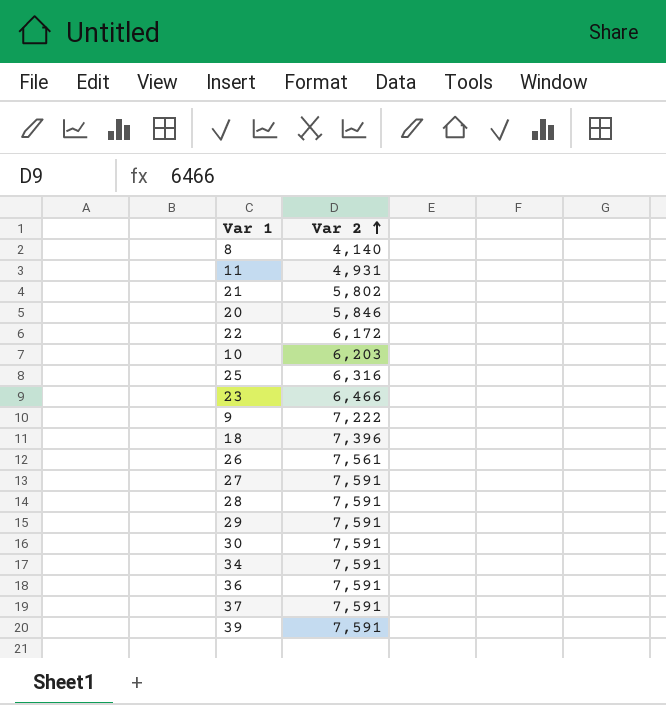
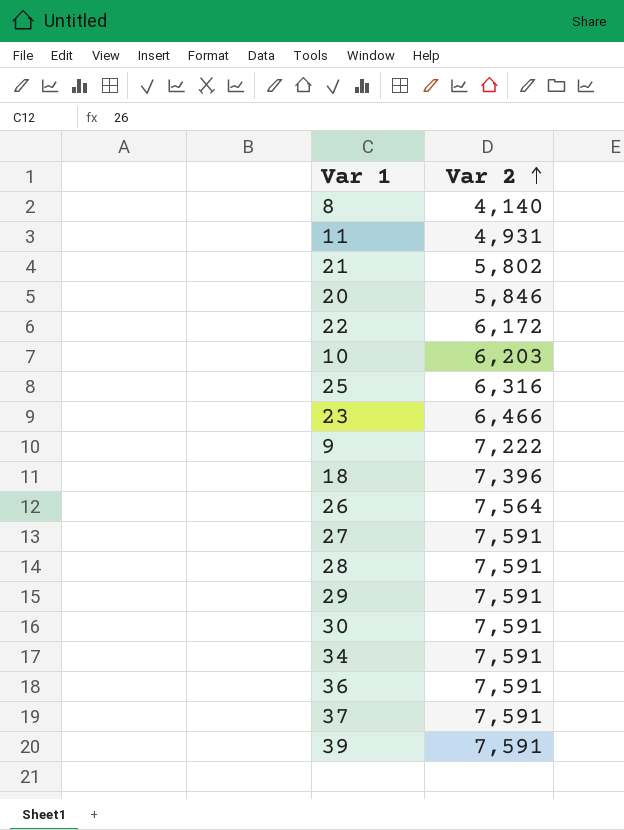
26 | Var 2: 7,561 -> 7,564

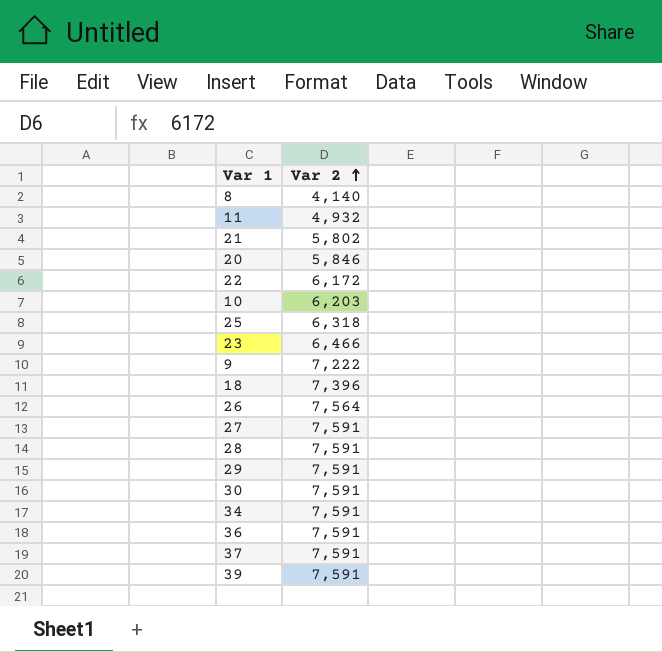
11 | Var 2: 4,931 -> 4,932
25 | Var 2: 6,316 -> 6,318

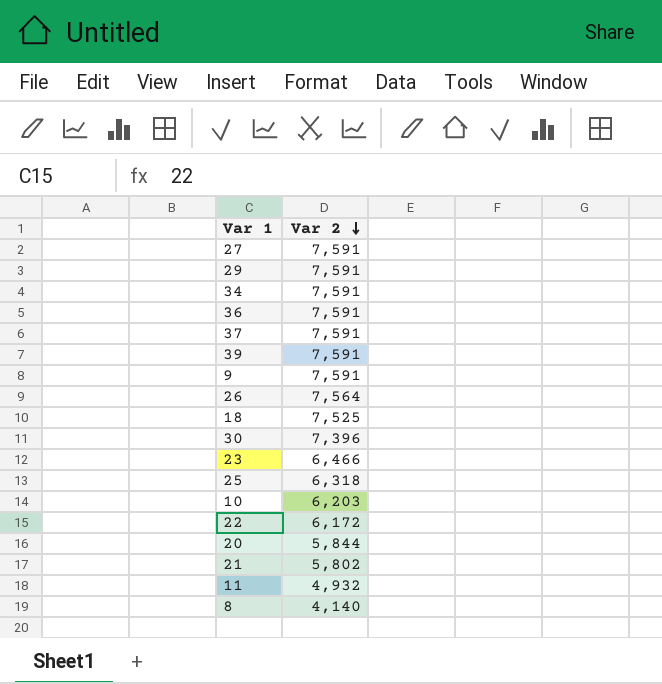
row order: Var 2 ascending -> Var 2 descending
row 28: 7,591 -> none
9 | Var 2: 7,222 -> 7,591
18 | Var 2: 7,396 -> 7,525
30 | Var 2: 7,591 -> 7,396
20 | Var 2: 5,846 -> 5,844

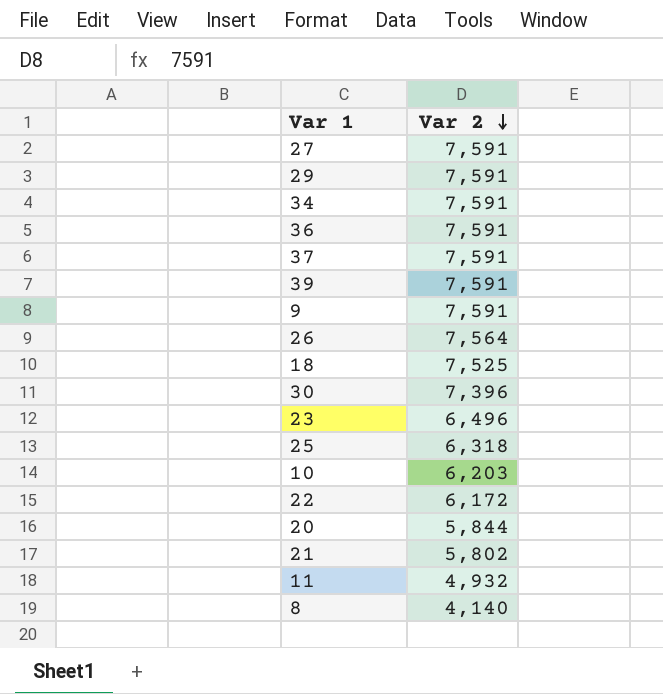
23 | Var 2: 6,466 -> 6,496

